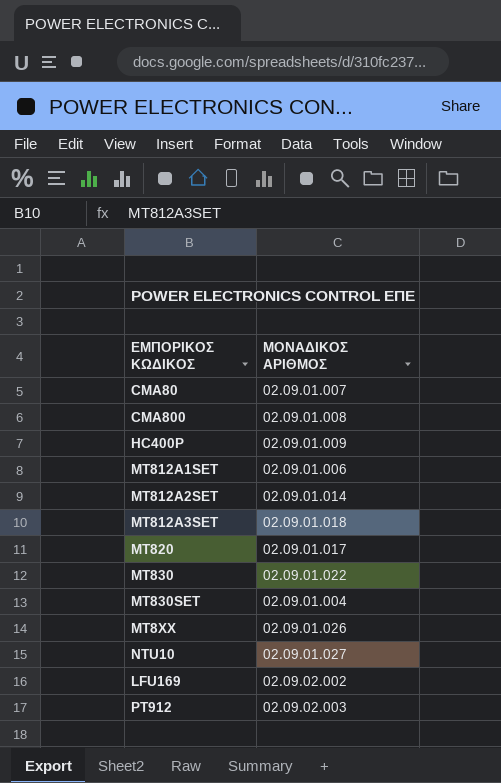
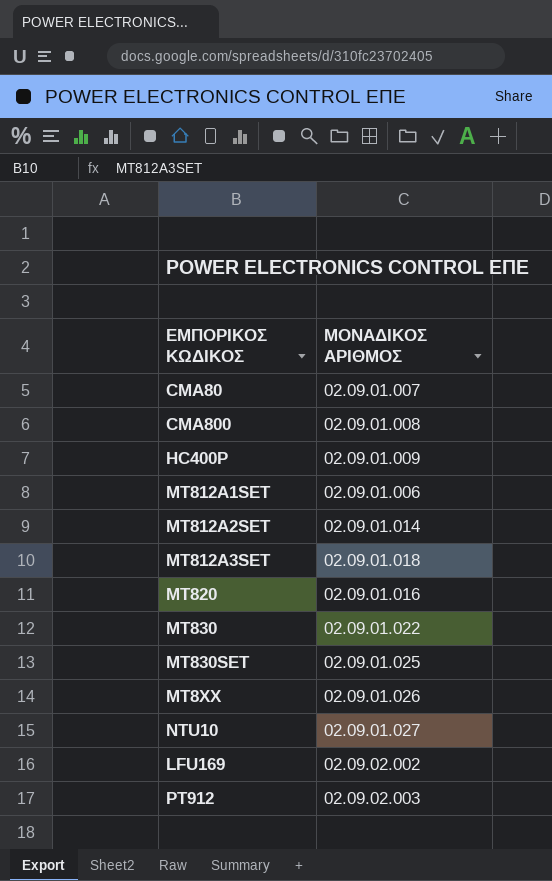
MT820 | ΜΟΝΑΔΙΚΟΣ ΑΡΙΘΜΟΣ: 02.09.01.017 -> 02.09.01.016
MT830SET | ΜΟΝΑΔΙΚΟΣ ΑΡΙΘΜΟΣ: 02.09.01.004 -> 02.09.01.025

